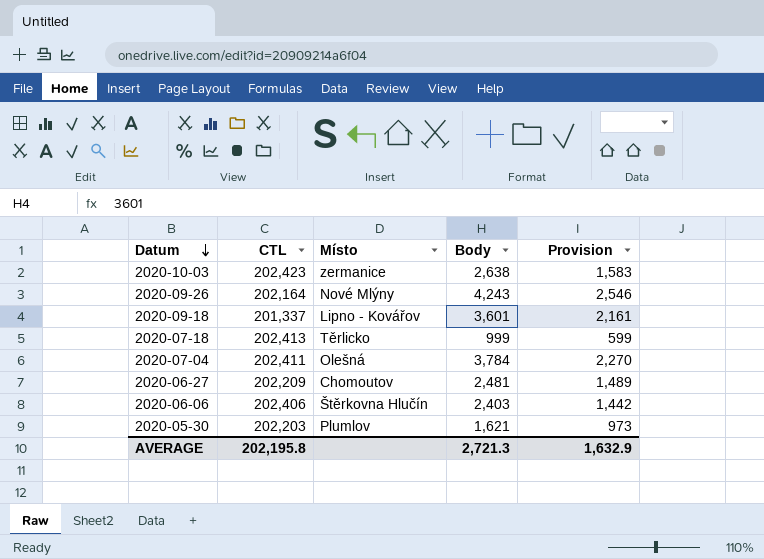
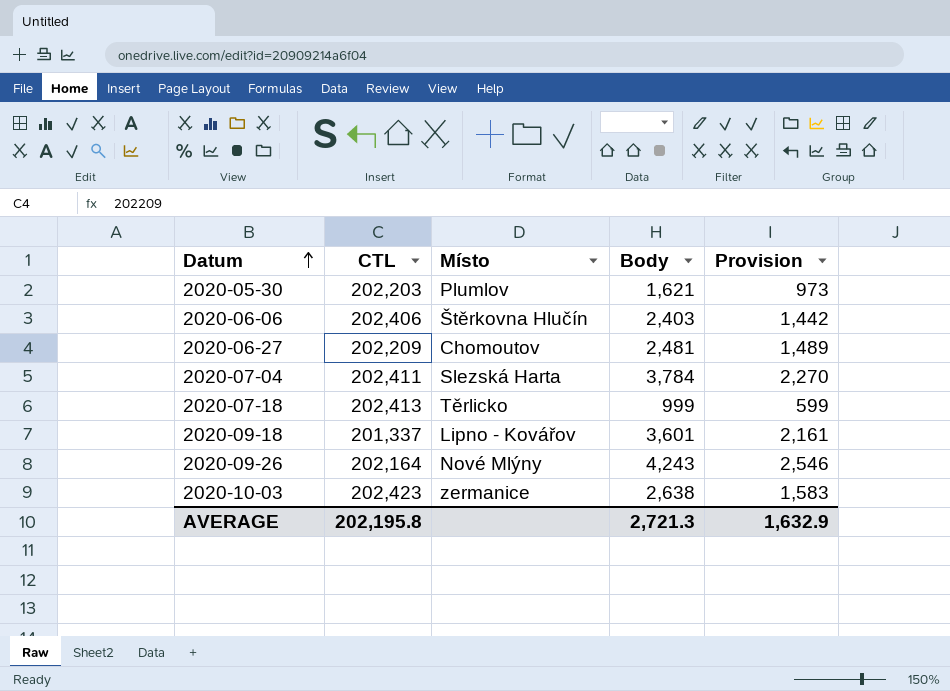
row order: Datum descending -> Datum ascending
2020-07-04 | Místo: Olešná -> Slezská Harta

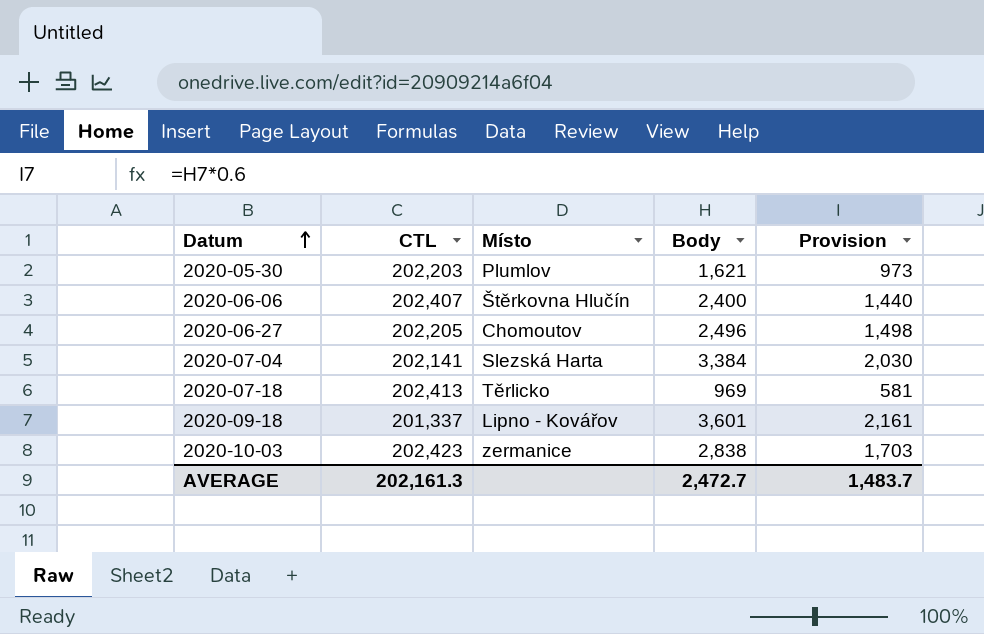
row 2020-09-26: 202,164 | Nové Mlýny | 4,243 | 2,546 -> none
2020-06-06 | CTL: 202,406 -> 202,407
2020-06-06 | Body: 2,403 -> 2,400
2020-06-06 | Provision: 1,442 -> 1,440
2020-06-27 | CTL: 202,209 -> 202,205
2020-06-27 | Body: 2,481 -> 2,496
2020-06-27 | Provision: 1,489 -> 1,498
2020-07-04 | CTL: 202,411 -> 202,141
2020-07-04 | Body: 3,784 -> 3,384
2020-07-04 | Provision: 2,270 -> 2,030
2020-07-18 | Body: 999 -> 969
2020-07-18 | Provision: 599 -> 581
2020-10-03 | Body: 2,638 -> 2,838
2020-10-03 | Provision: 1,583 -> 1,703
AVERAGE | CTL: 202,195.8 -> 202,161.3
AVERAGE | Body: 2,721.3 -> 2,472.7
AVERAGE | Provision: 1,632.9 -> 1,483.7

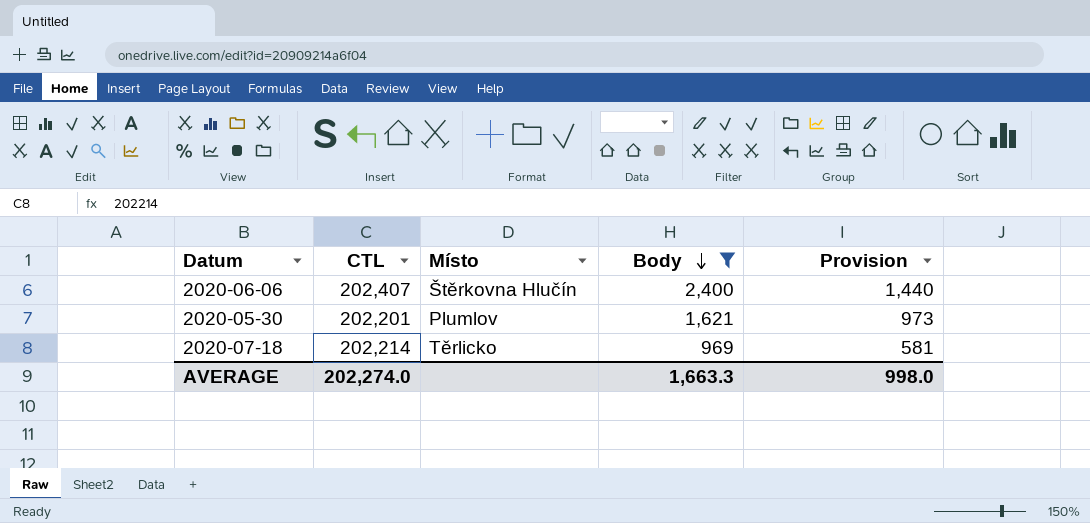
filter: none -> Body <= 2,400
row order: Datum ascending -> Body descending
2020-05-30 | CTL: 202,203 -> 202,201
2020-07-18 | CTL: 202,413 -> 202,214
AVERAGE | CTL: 202,161.3 -> 202,274.0
AVERAGE | Body: 2,472.7 -> 1,663.3
AVERAGE | Provision: 1,483.7 -> 998.0

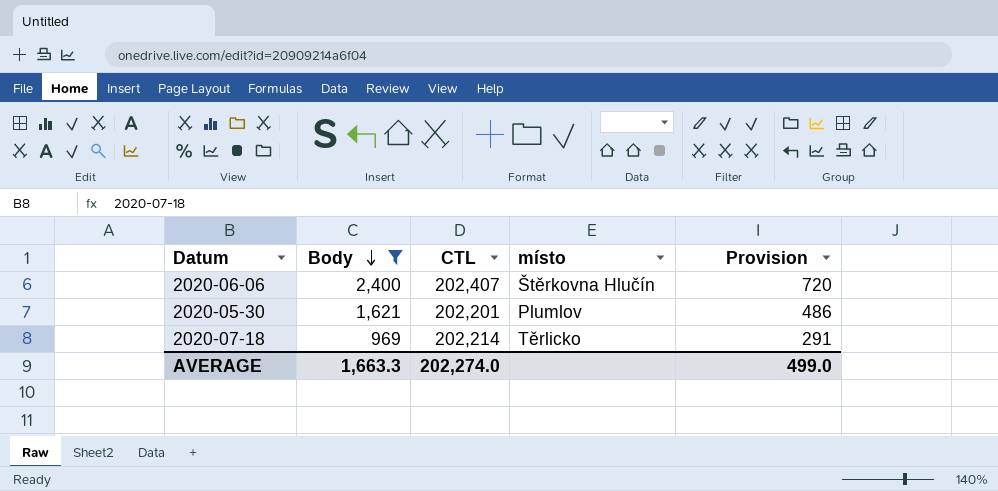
column Body | position: 4 -> 2
column name: Místo -> místo
column Provision | formula: [Body] * 0.6 -> [Body] * 0.3
AVERAGE | Provision: 998.0 -> 499.0

